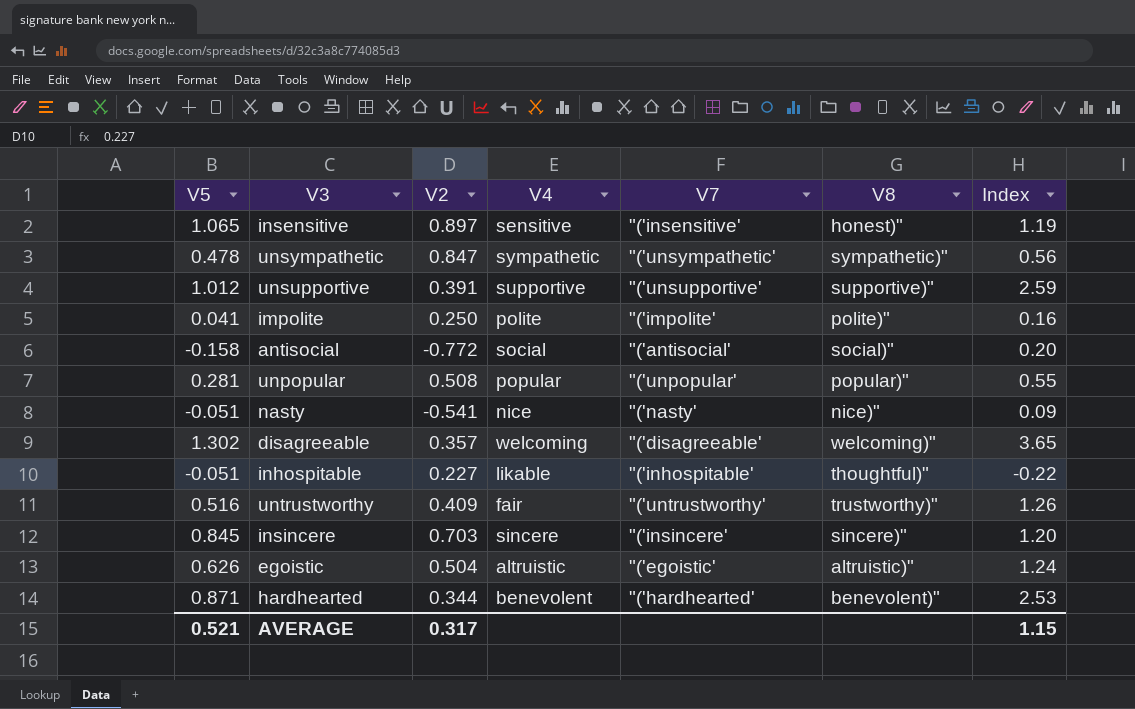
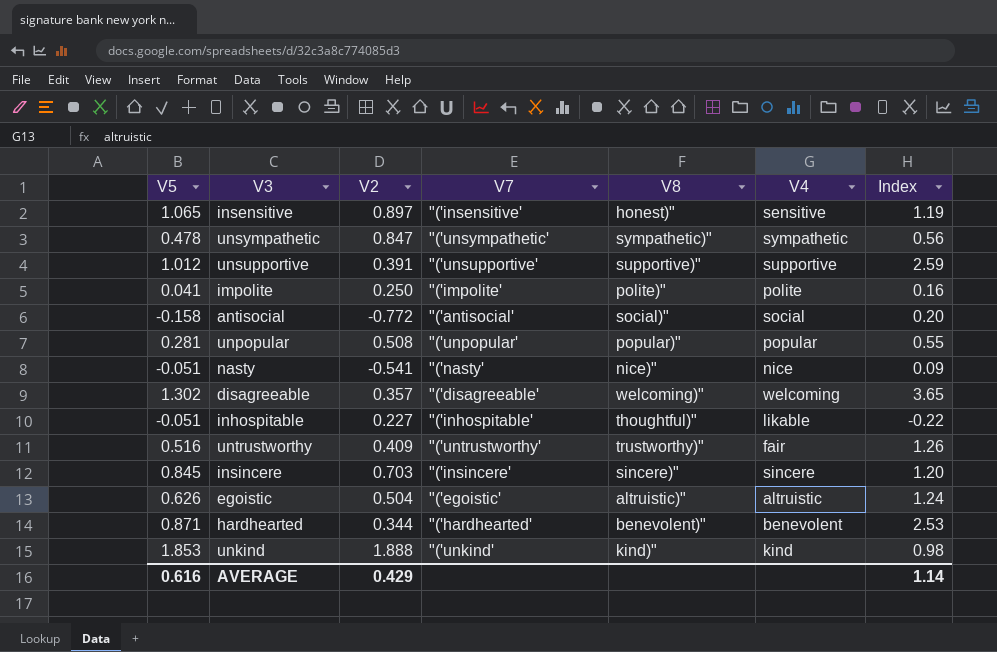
column V4 | position: 4 -> 6
row unkind: none -> 1.853 | 1.888 | "('unkind' | kind)" | kind | 0.98
AVERAGE | V5: 0.521 -> 0.616
AVERAGE | V2: 0.317 -> 0.429
AVERAGE | Index: 1.15 -> 1.14

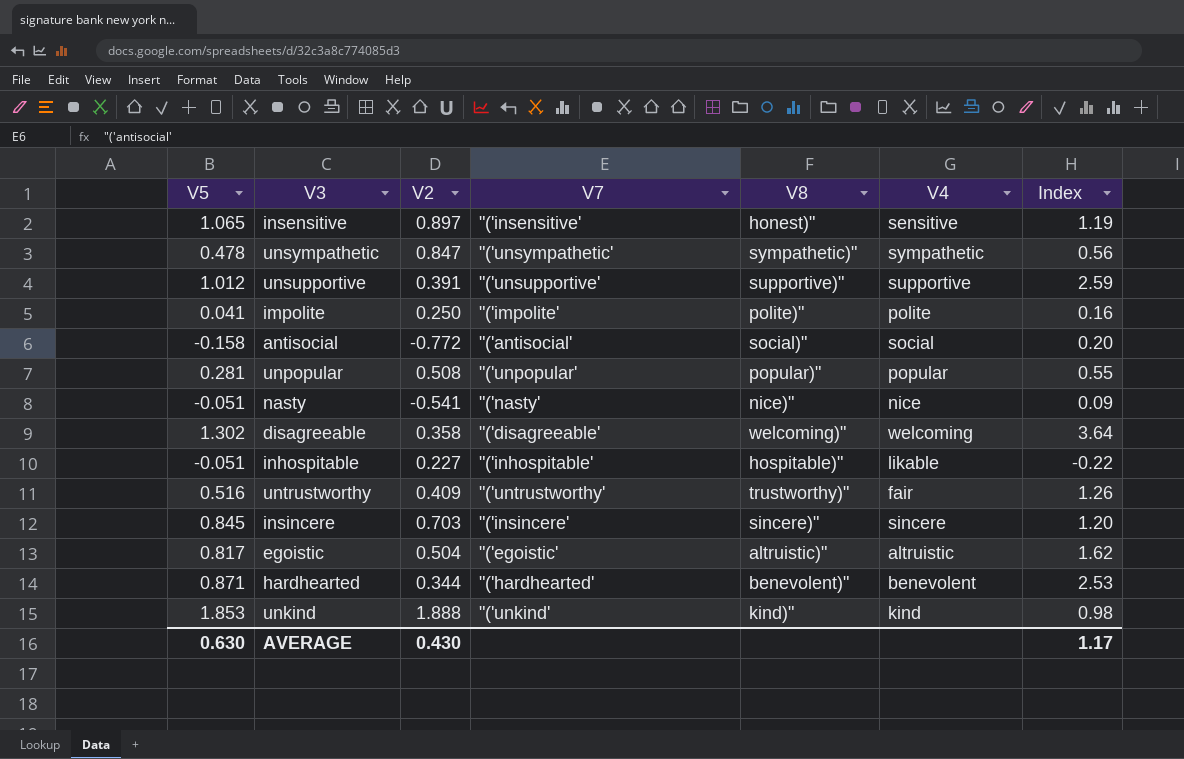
disagreeable | V2: 0.357 -> 0.358
disagreeable | Index: 3.65 -> 3.64
inhospitable | V8: thoughtful)" -> hospitable)"
egoistic | V5: 0.626 -> 0.817
egoistic | Index: 1.24 -> 1.62
AVERAGE | V5: 0.616 -> 0.630
AVERAGE | V2: 0.429 -> 0.430
AVERAGE | Index: 1.14 -> 1.17

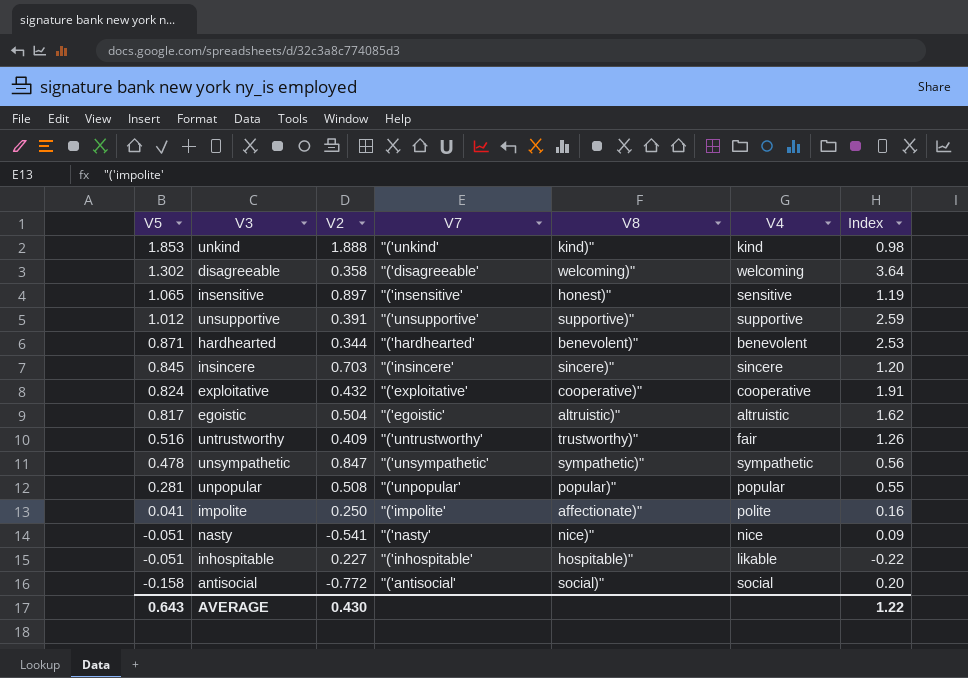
row order: none -> V5 descending
row exploitative: none -> 0.824 | 0.432 | "('exploitative' | cooperative)" | cooperative | 1.91
impolite | V8: polite)" -> affectionate)"
AVERAGE | V5: 0.630 -> 0.643
AVERAGE | Index: 1.17 -> 1.22

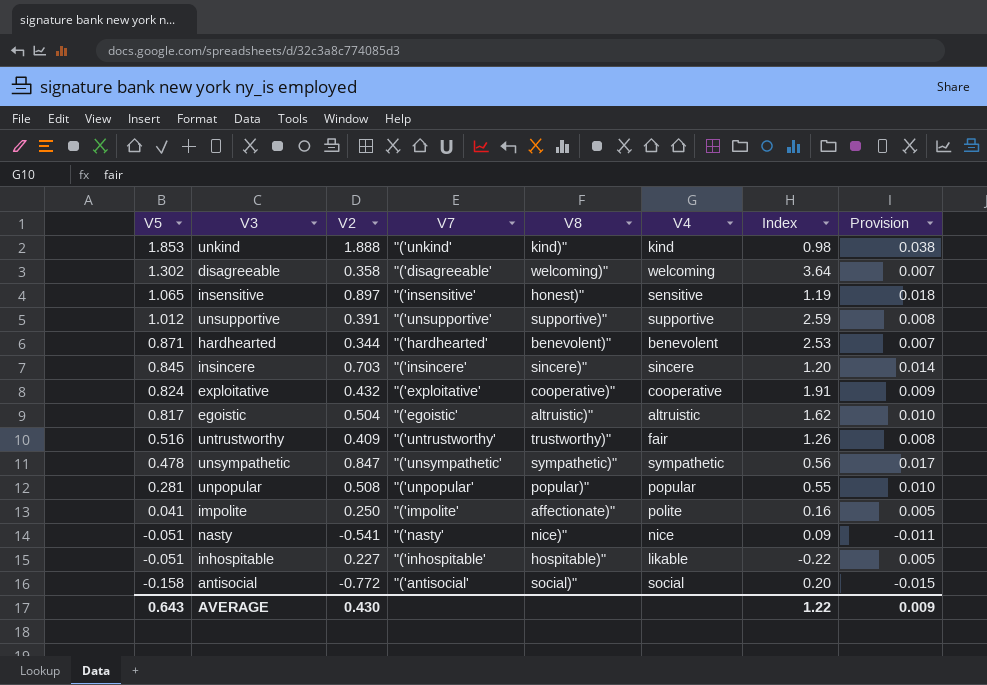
column Provision | formula: none -> [V2] * 0.02

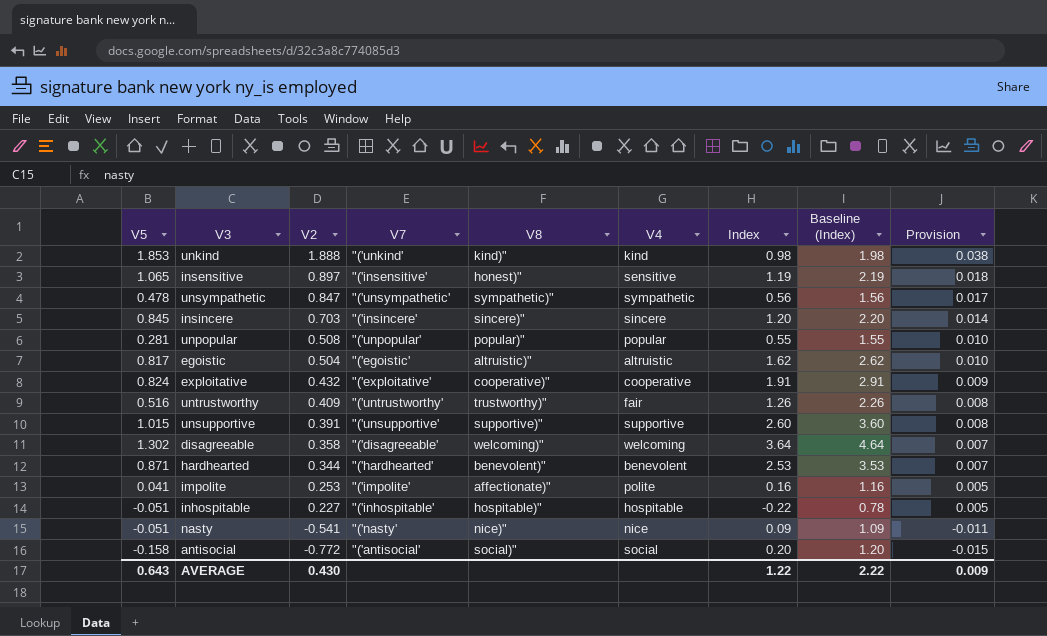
row order: V5 descending -> V2 descending
column Baseline (Index) | formula: none -> [Index] + 1
unsupportive | V5: 1.012 -> 1.015
unsupportive | Index: 2.59 -> 2.60
impolite | V2: 0.250 -> 0.253
inhospitable | V4: likable -> hospitable

